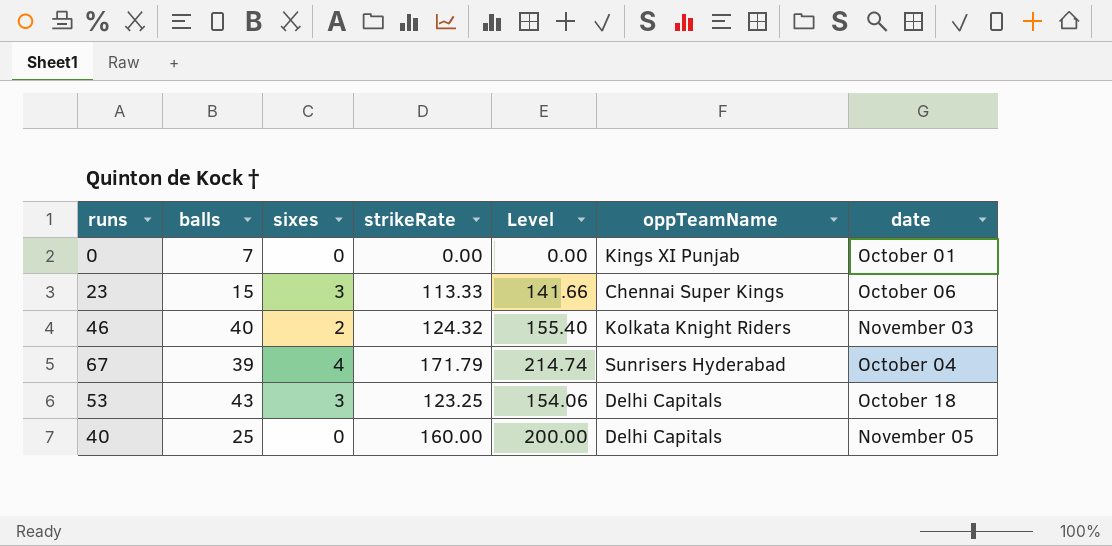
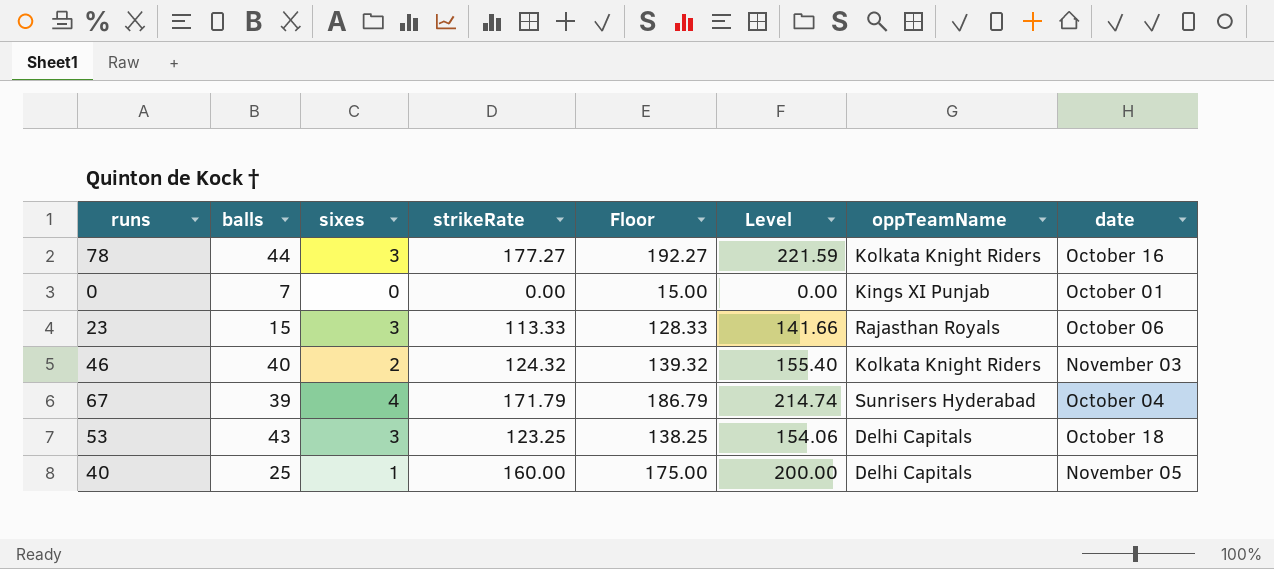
column Floor | formula: none -> [strikeRate] + 15
row 78: none -> 44 | 3 | 177.27 | 192.27 | 221.59 | Kolkata Knight Riders | October 16
23 | oppTeamName: Chennai Super Kings -> Rajasthan Royals
40 | sixes: 0 -> 1

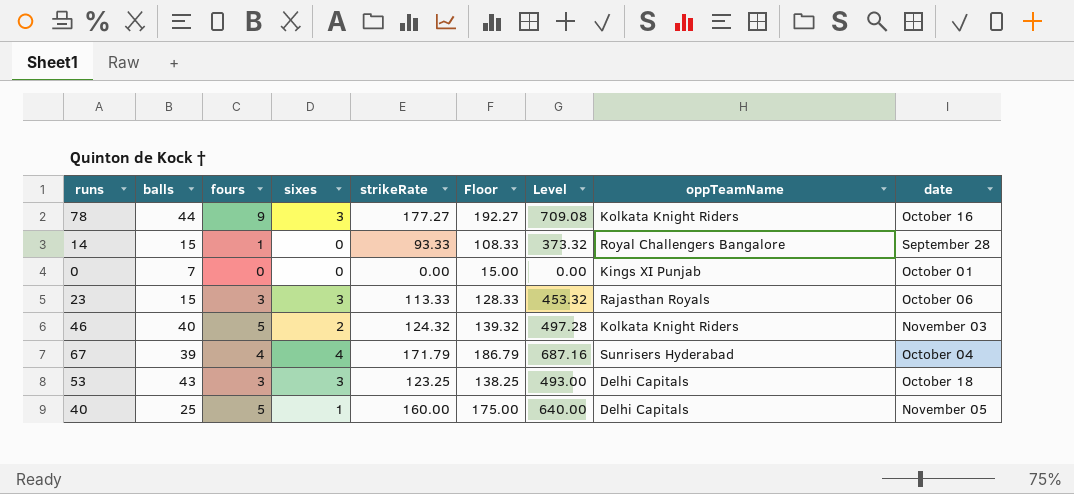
column fours | position: none -> 3
column Level | formula: [strikeRate] * 1.25 -> [strikeRate] * 4
row 14: none -> 15 | 1 | 0 | 93.33 | 108.33 | 373.32 | Royal Challengers Bangalore | September 28

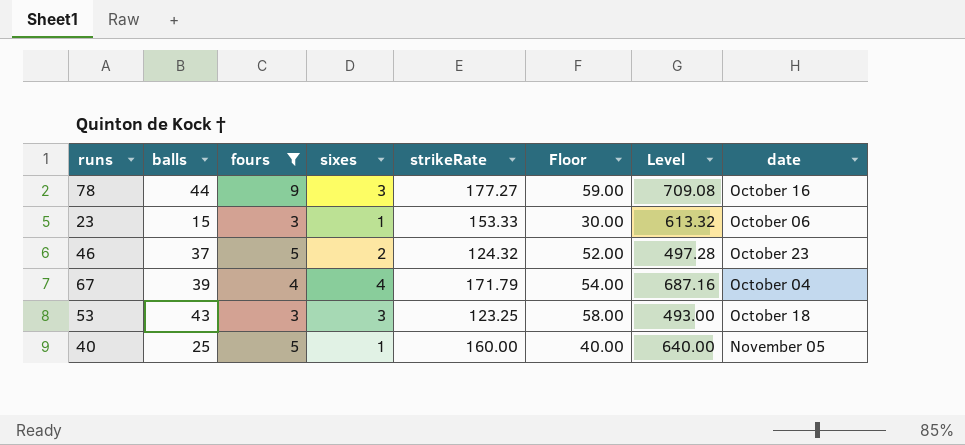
filter: none -> fours >= 3
column oppTeamName | position: 8 -> none
column Floor | formula: [strikeRate] + 15 -> [balls] + 15
23 | sixes: 3 -> 1
23 | strikeRate: 113.33 -> 153.33
23 | Level: 453.32 -> 613.32
46 | balls: 40 -> 37
46 | date: November 03 -> October 23

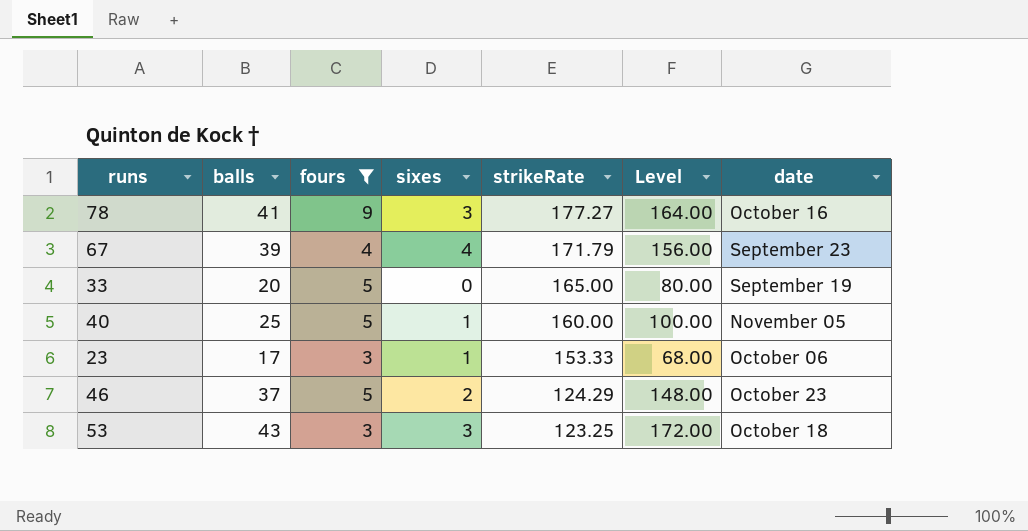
row order: none -> strikeRate descending
column Floor | formula: [balls] + 15 -> none
column Level | formula: [strikeRate] * 4 -> [balls] * 4
78 | balls: 44 -> 41
67 | date: October 04 -> September 23
row 33: none -> 20 | 5 | 0 | 165.00 | 80.00 | September 19
23 | balls: 15 -> 17
46 | strikeRate: 124.32 -> 124.29

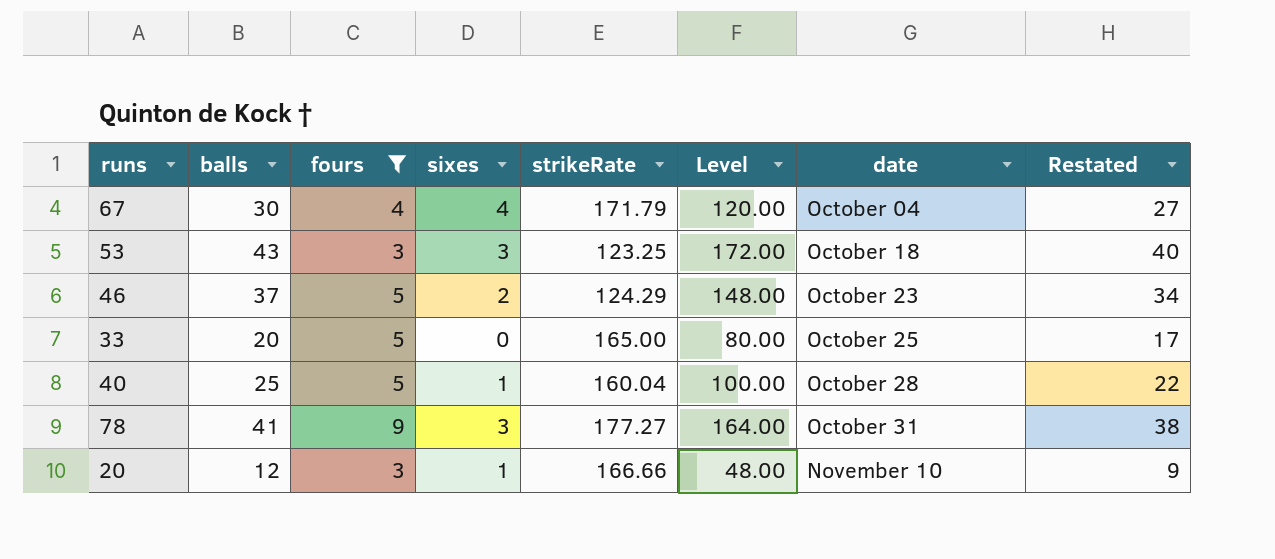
row order: strikeRate descending -> date ascending
column Restated | formula: none -> [balls] - 3
row 23: 17 | 3 | 1 | 153.33 | 68.00 | October 06 -> none
67 | balls: 39 -> 30
67 | Level: 156.00 -> 120.00
67 | date: September 23 -> October 04
33 | date: September 19 -> October 25
40 | strikeRate: 160.00 -> 160.04
40 | date: November 05 -> October 28
78 | date: October 16 -> October 31
row 20: none -> 12 | 3 | 1 | 166.66 | 48.00 | November 10 | 9

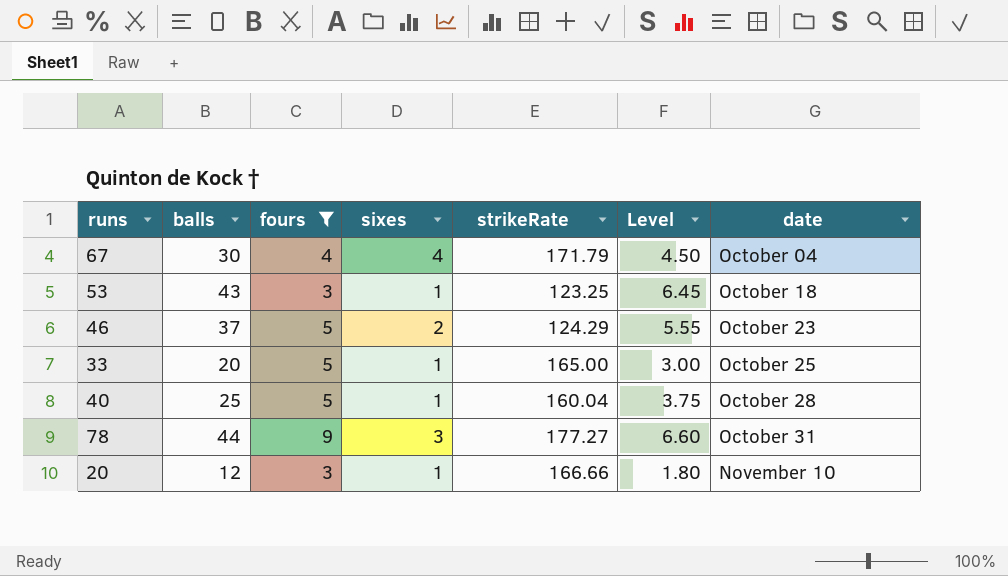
column Restated | formula: [balls] - 3 -> none
column Level | formula: [balls] * 4 -> [balls] * 0.15
53 | sixes: 3 -> 1
33 | sixes: 0 -> 1
78 | balls: 41 -> 44

